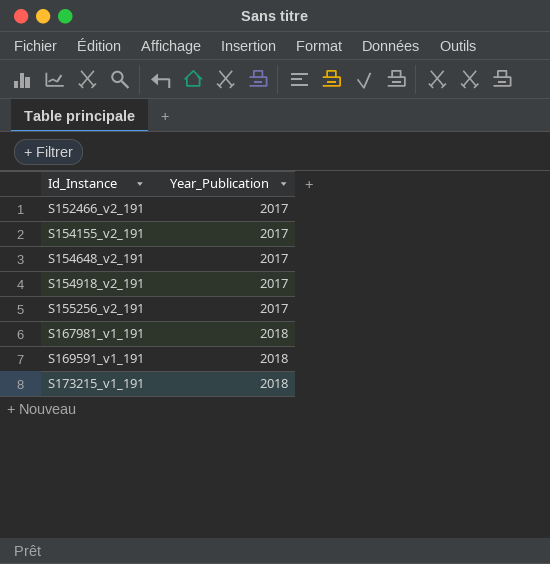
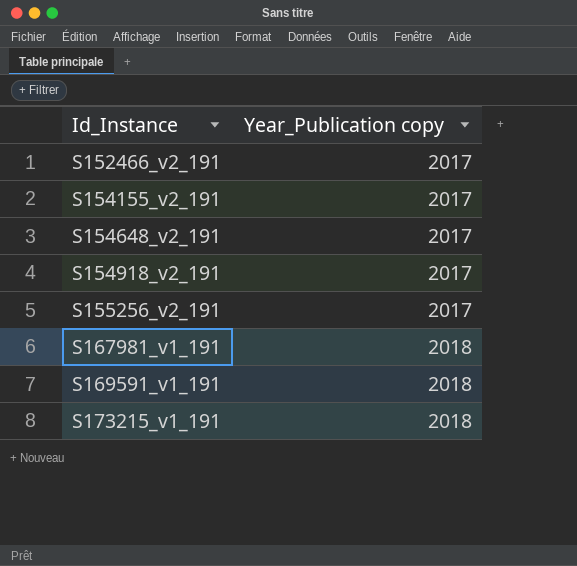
column name: Year_Publication -> Year_Publication copy

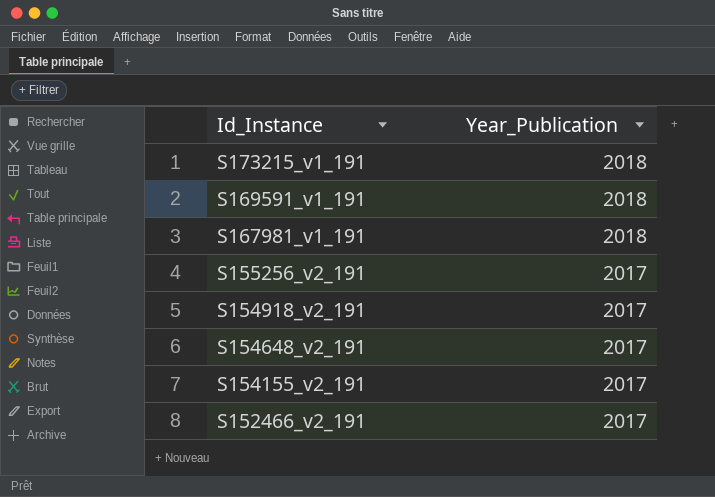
row order: Id_Instance ascending -> Id_Instance descending
column name: Year_Publication copy -> Year_Publication

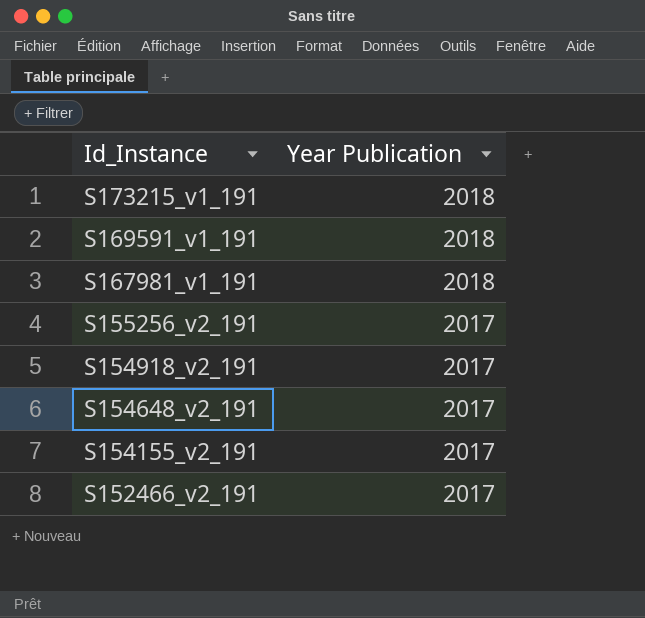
column name: Year_Publication -> Year Publication

